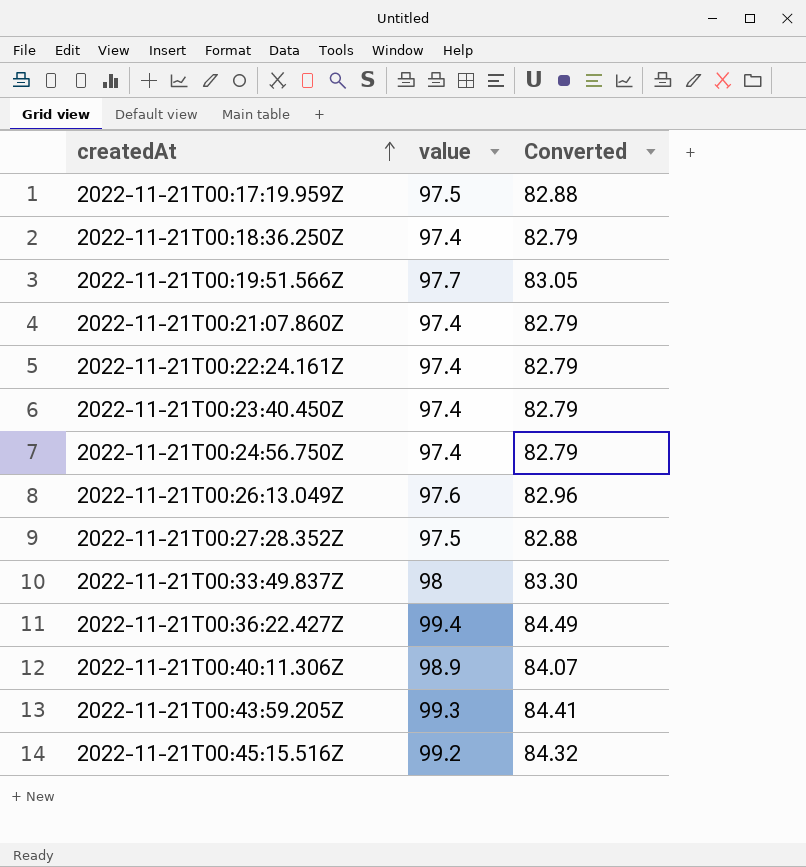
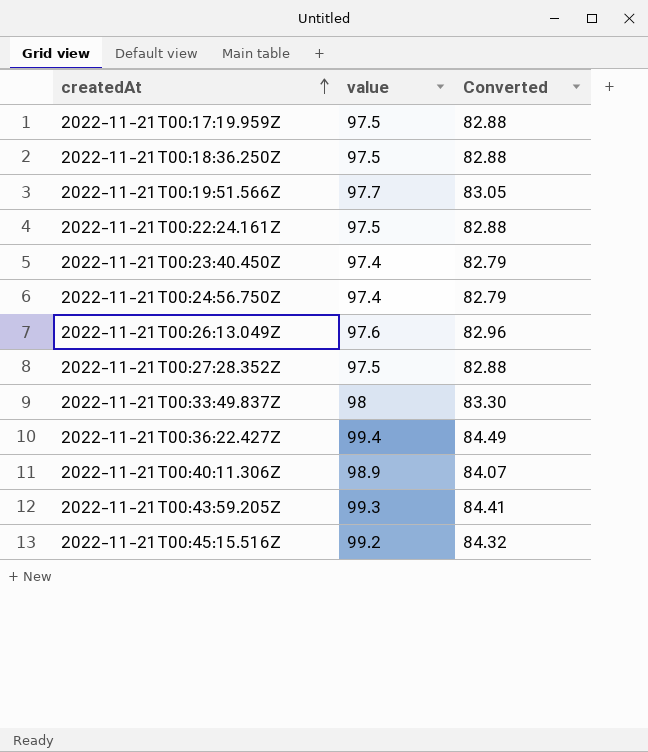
row 2022-11-21T00:21:07.860Z: 97.4 | 82.79 -> none
2022-11-21T00:18:36.250Z | value: 97.4 -> 97.5
2022-11-21T00:18:36.250Z | Converted: 82.79 -> 82.88
2022-11-21T00:22:24.161Z | value: 97.4 -> 97.5
2022-11-21T00:22:24.161Z | Converted: 82.79 -> 82.88

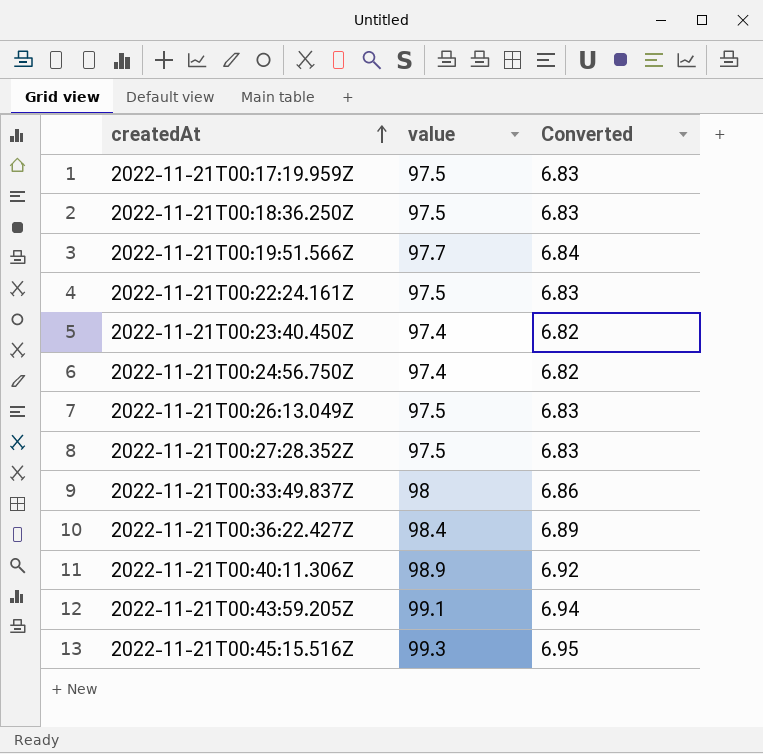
column Converted | formula: [value] * 0.85 -> [value] * 0.07
2022-11-21T00:26:13.049Z | value: 97.6 -> 97.5
2022-11-21T00:36:22.427Z | value: 99.4 -> 98.4
2022-11-21T00:43:59.205Z | value: 99.3 -> 99.1
2022-11-21T00:45:15.516Z | value: 99.2 -> 99.3

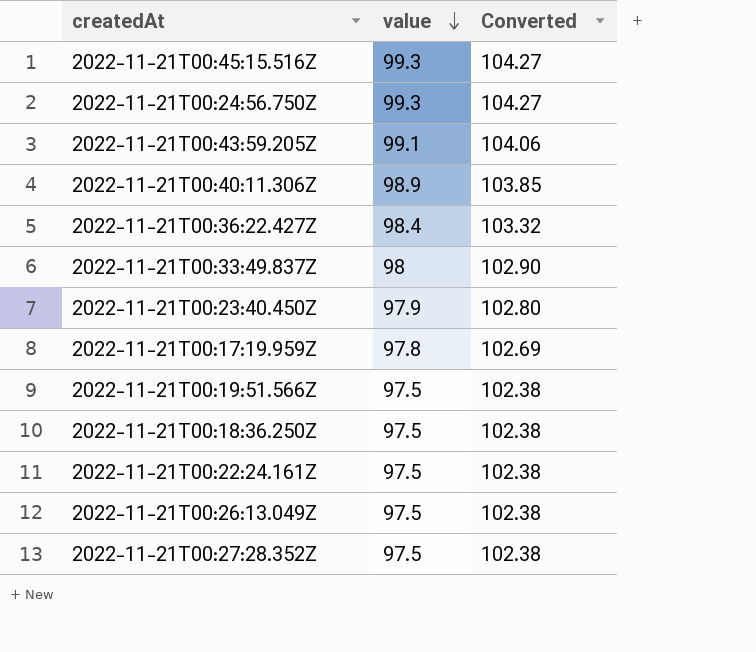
row order: createdAt ascending -> value descending
column Converted | formula: [value] * 0.07 -> [value] * 1.05
2022-11-21T00:24:56.750Z | value: 97.4 -> 99.3
2022-11-21T00:23:40.450Z | value: 97.4 -> 97.9
2022-11-21T00:17:19.959Z | value: 97.5 -> 97.8
2022-11-21T00:19:51.566Z | value: 97.7 -> 97.5

